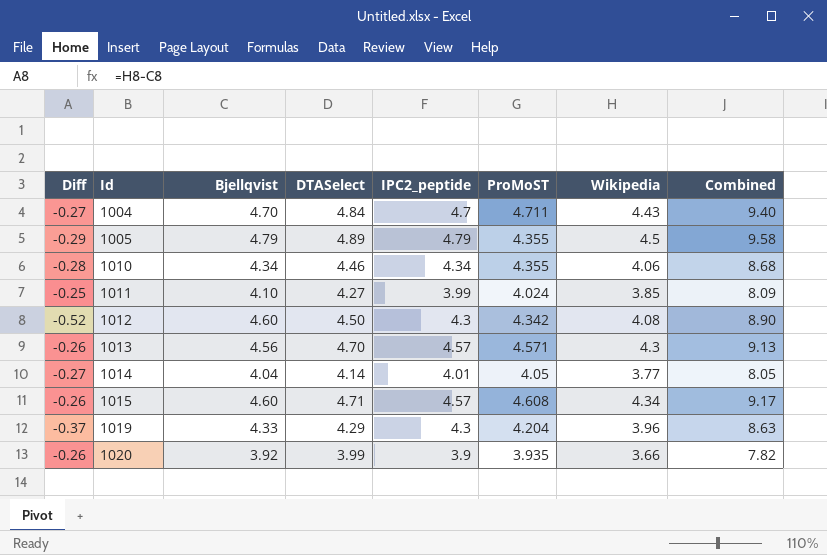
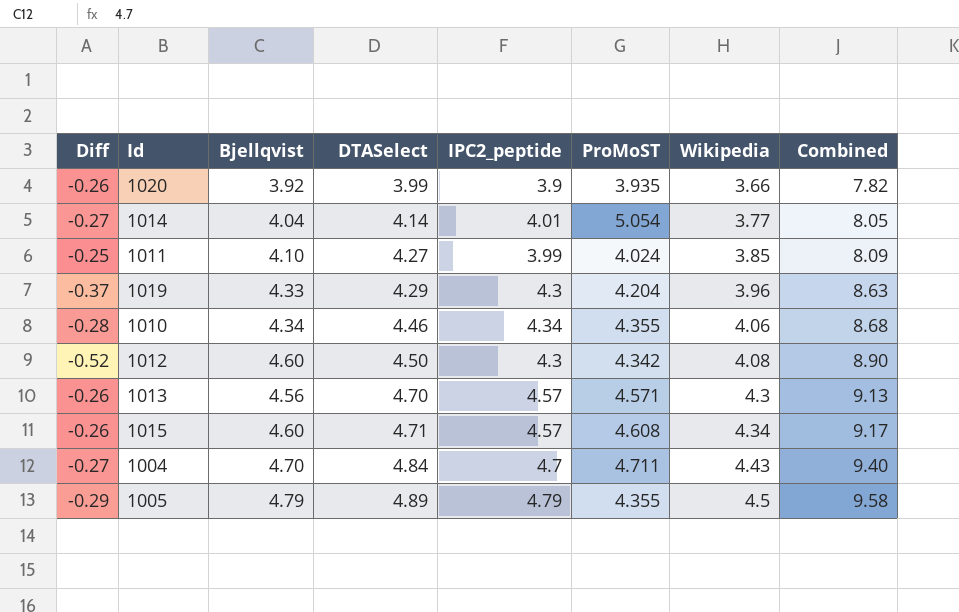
row order: Id ascending -> DTASelect ascending
1014 | ProMoST: 4.05 -> 5.054

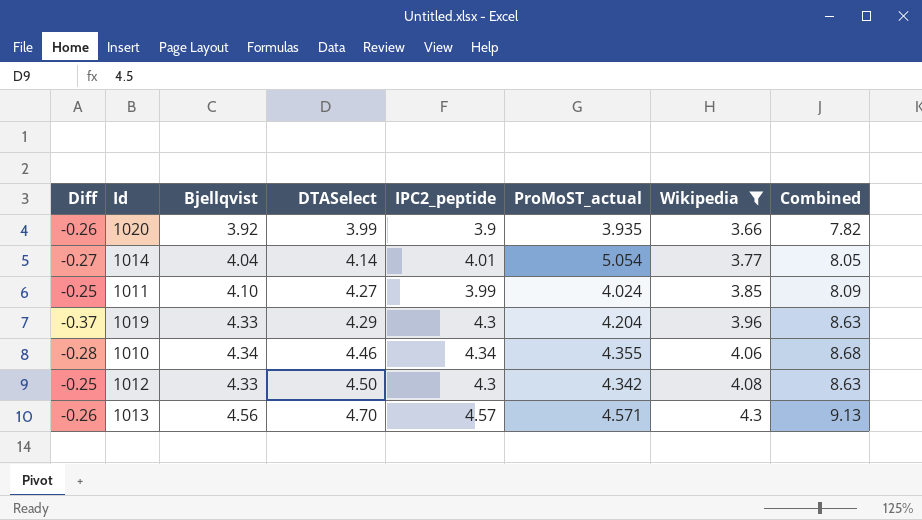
filter: none -> Wikipedia <= 4.3
column name: ProMoST -> ProMoST_actual
1012 | Diff: -0.52 -> -0.25
1012 | Bjellqvist: 4.60 -> 4.33
1012 | Combined: 8.90 -> 8.63

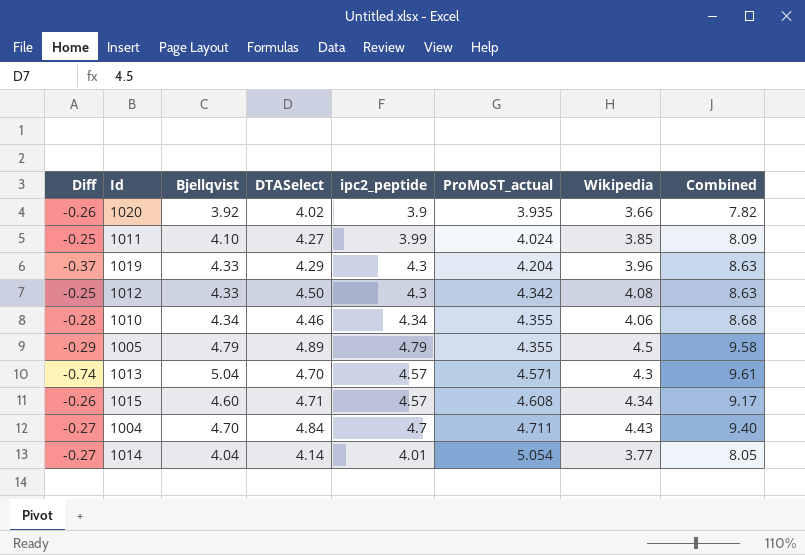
filter: Wikipedia <= 4.3 -> none
row order: DTASelect ascending -> ProMoST_actual ascending
column name: IPC2_peptide -> ipc2_peptide
1020 | DTASelect: 3.99 -> 4.02
1013 | Diff: -0.26 -> -0.74
1013 | Bjellqvist: 4.56 -> 5.04
1013 | Combined: 9.13 -> 9.61

